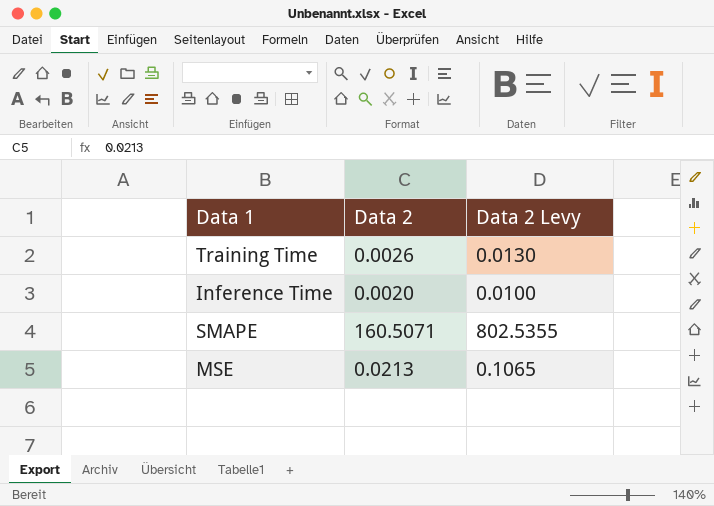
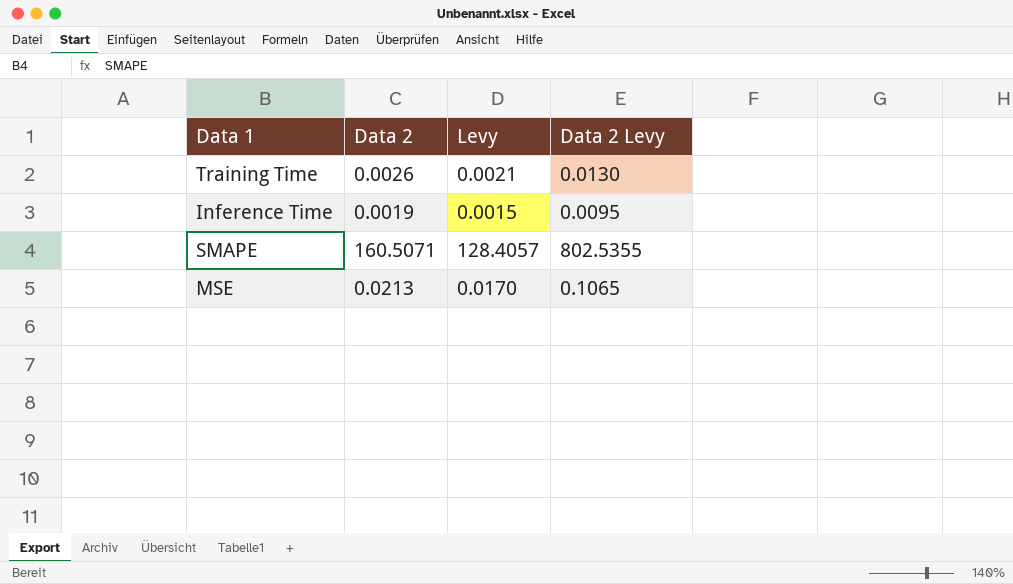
column Levy | formula: none -> [Data 2] * 0.8
Inference Time | Data 2: 0.0020 -> 0.0019
Inference Time | Data 2 Levy: 0.0100 -> 0.0095

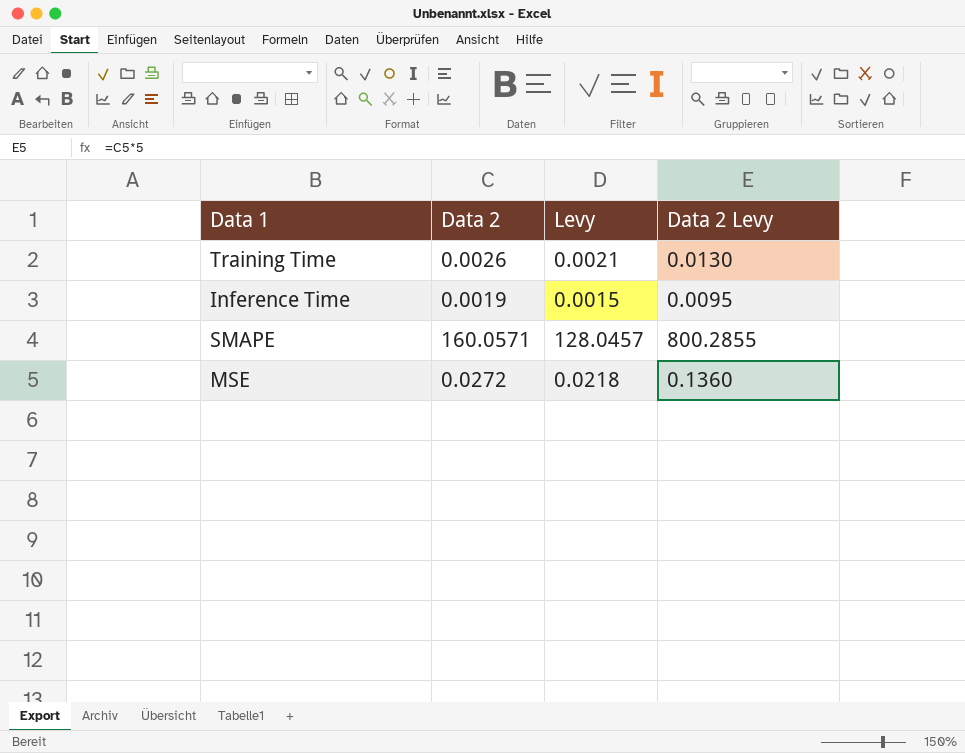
SMAPE | Data 2: 160.5071 -> 160.0571
SMAPE | Levy: 128.4057 -> 128.0457
SMAPE | Data 2 Levy: 802.5355 -> 800.2855
MSE | Data 2: 0.0213 -> 0.0272
MSE | Levy: 0.0170 -> 0.0218
MSE | Data 2 Levy: 0.1065 -> 0.1360

